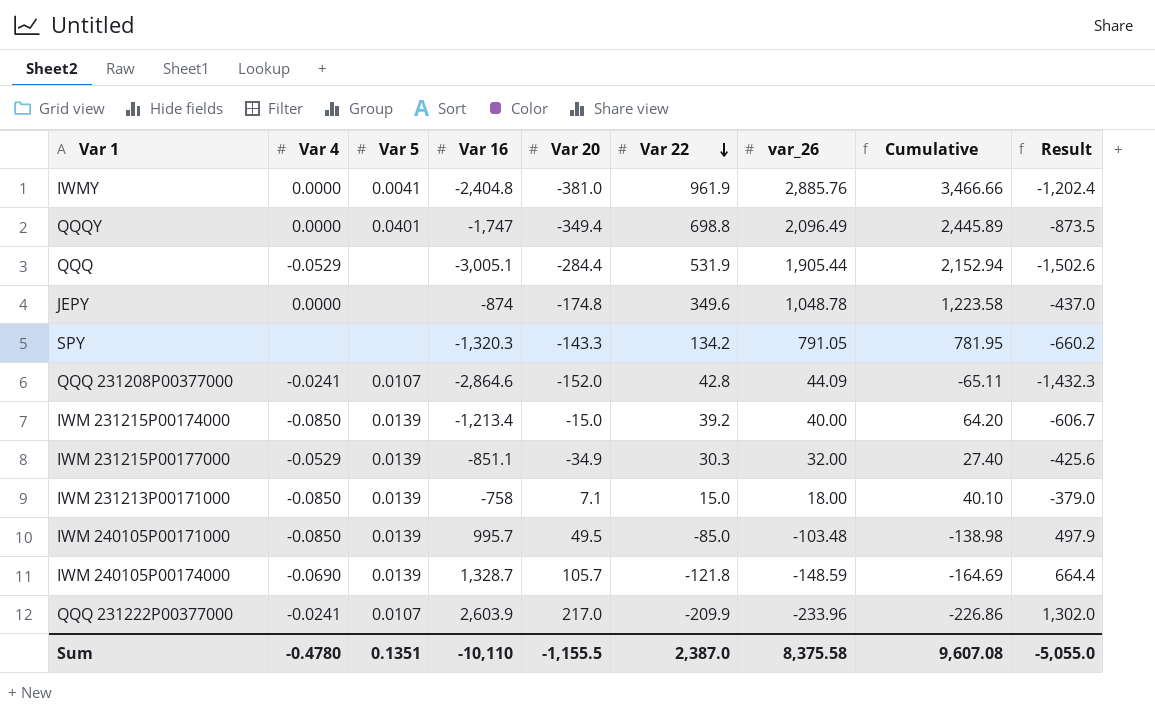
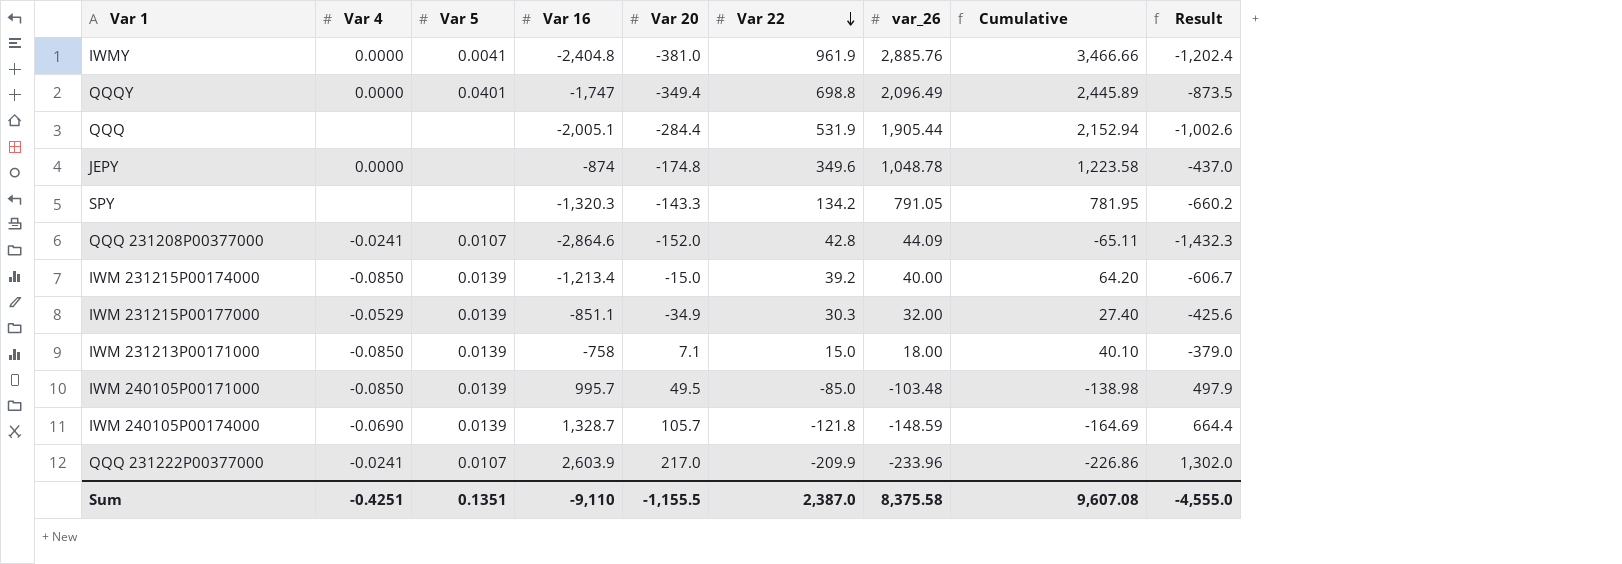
QQQ | Var 4: -0.0529 -> none
QQQ | Var 16: -3,005.1 -> -2,005.1
QQQ | Result: -1,502.6 -> -1,002.6
Sum | Var 4: -0.4780 -> -0.4251
Sum | Var 16: -10,110 -> -9,110
Sum | Result: -5,055.0 -> -4,555.0

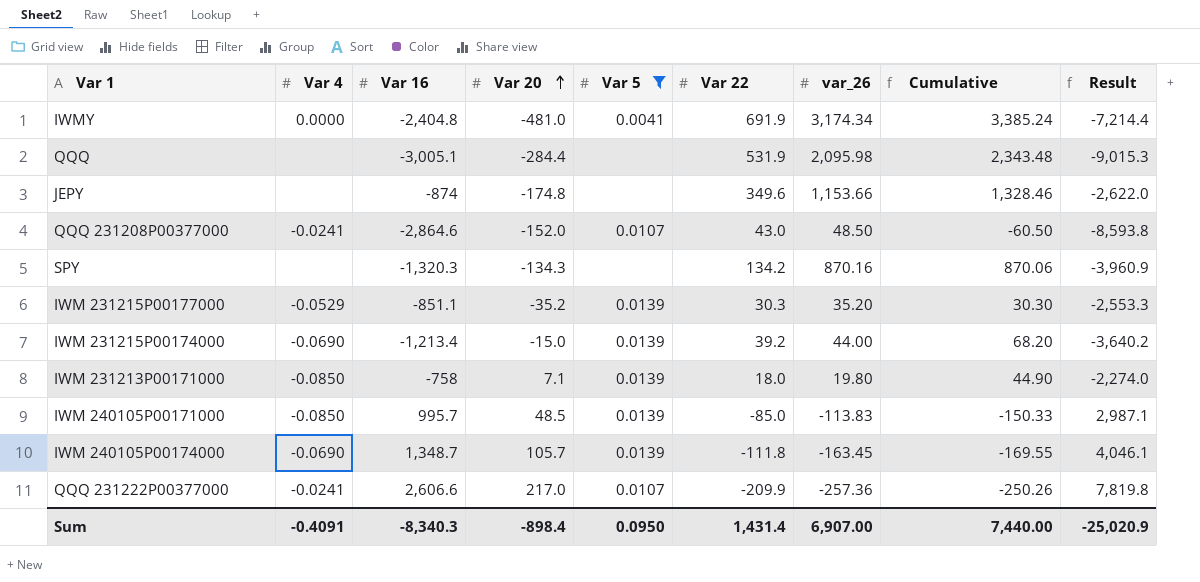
filter: none -> Var 5 != 0.0401
row order: Var 22 descending -> Var 20 ascending
column Var 5 | position: 3 -> 5
column Result | formula: [Var 16] * 0.5 -> [Var 16] * 3
IWMY | Var 20: -381.0 -> -481.0
IWMY | Var 22: 961.9 -> 691.9
IWMY | var_26: 2,885.76 -> 3,174.34
IWMY | Cumulative: 3,466.66 -> 3,385.24
QQQ | Var 16: -2,005.1 -> -3,005.1
QQQ | var_26: 1,905.44 -> 2,095.98
QQQ | Cumulative: 2,152.94 -> 2,343.48
JEPY | Var 4: 0.0000 -> none
JEPY | var_26: 1,048.78 -> 1,153.66
JEPY | Cumulative: 1,223.58 -> 1,328.46
QQQ 231208P00377000 | Var 22: 42.8 -> 43.0
QQQ 231208P00377000 | var_26: 44.09 -> 48.50
QQQ 231208P00377000 | Cumulative: -65.11 -> -60.50
SPY | Var 20: -143.3 -> -134.3
SPY | var_26: 791.05 -> 870.16
SPY | Cumulative: 781.95 -> 870.06
IWM 231215P00177000 | Var 20: -34.9 -> -35.2
IWM 231215P00177000 | var_26: 32.00 -> 35.20
IWM 231215P00177000 | Cumulative: 27.40 -> 30.30
IWM 231215P00174000 | Var 4: -0.0850 -> -0.0690
IWM 231215P00174000 | var_26: 40.00 -> 44.00
IWM 231215P00174000 | Cumulative: 64.20 -> 68.20
IWM 231213P00171000 | Var 22: 15.0 -> 18.0
IWM 231213P00171000 | var_26: 18.00 -> 19.80
IWM 231213P00171000 | Cumulative: 40.10 -> 44.90
IWM 240105P00171000 | Var 20: 49.5 -> 48.5
IWM 240105P00171000 | var_26: -103.48 -> -113.83
IWM 240105P00171000 | Cumulative: -138.98 -> -150.33
IWM 240105P00174000 | Var 16: 1,328.7 -> 1,348.7
IWM 240105P00174000 | Var 22: -121.8 -> -111.8
IWM 240105P00174000 | var_26: -148.59 -> -163.45
IWM 240105P00174000 | Cumulative: -164.69 -> -169.55
QQQ 231222P00377000 | Var 16: 2,603.9 -> 2,606.6
QQQ 231222P00377000 | var_26: -233.96 -> -257.36
QQQ 231222P00377000 | Cumulative: -226.86 -> -250.26
Sum | Var 4: -0.4251 -> -0.4091
Sum | Var 16: -9,110 -> -8,340.3
Sum | Var 20: -1,155.5 -> -898.4
Sum | Var 5: 0.1351 -> 0.0950
Sum | Var 22: 2,387.0 -> 1,431.4
Sum | var_26: 8,375.58 -> 6,907.00
Sum | Cumulative: 9,607.08 -> 7,440.00
Sum | Result: -4,555.0 -> -25,020.9

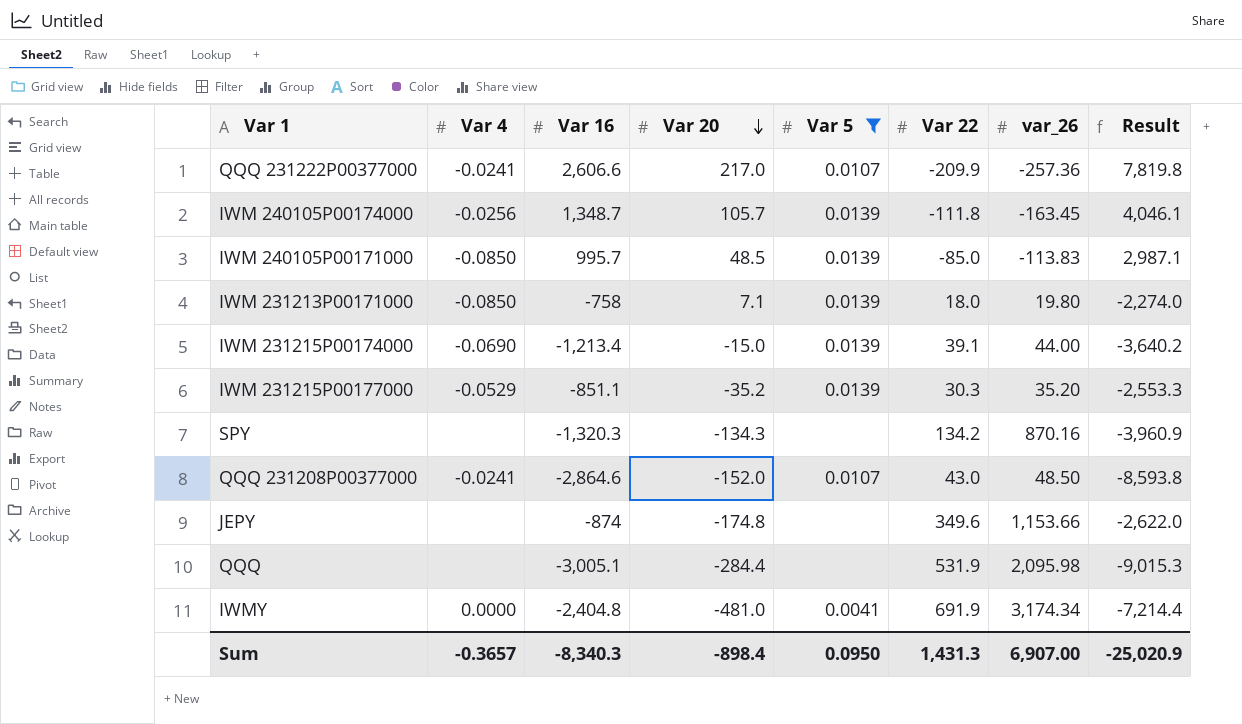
row order: Var 20 ascending -> Var 20 descending
column Cumulative | formula: [Var 20] + [Var 22] + [var_26] -> none
IWM 240105P00174000 | Var 4: -0.0690 -> -0.0256
IWM 231215P00174000 | Var 22: 39.2 -> 39.1
Sum | Var 4: -0.4091 -> -0.3657
Sum | Var 22: 1,431.4 -> 1,431.3

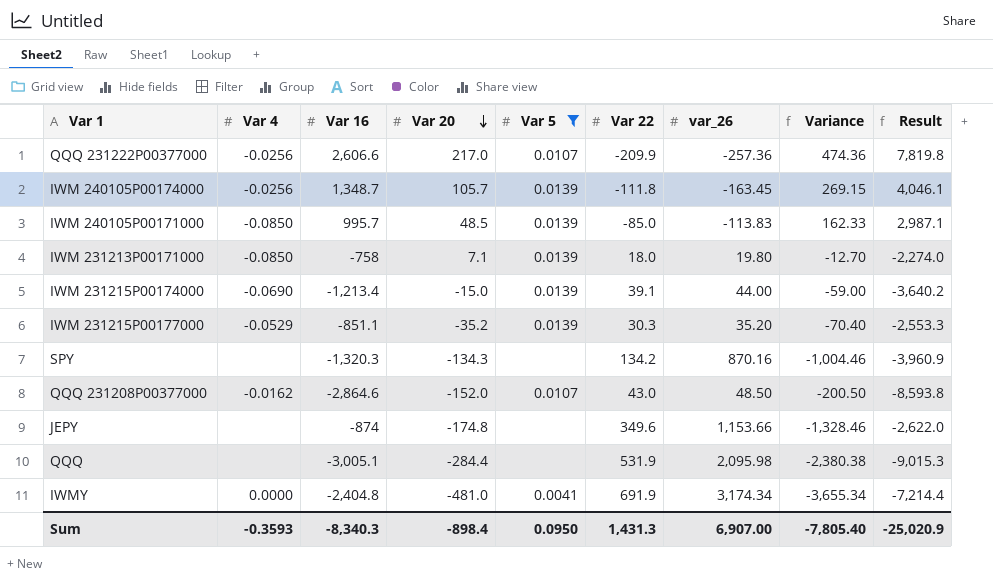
column Variance | formula: none -> [Var 20] - [var_26]
QQQ 231222P00377000 | Var 4: -0.0241 -> -0.0256
QQQ 231208P00377000 | Var 4: -0.0241 -> -0.0162
Sum | Var 4: -0.3657 -> -0.3593

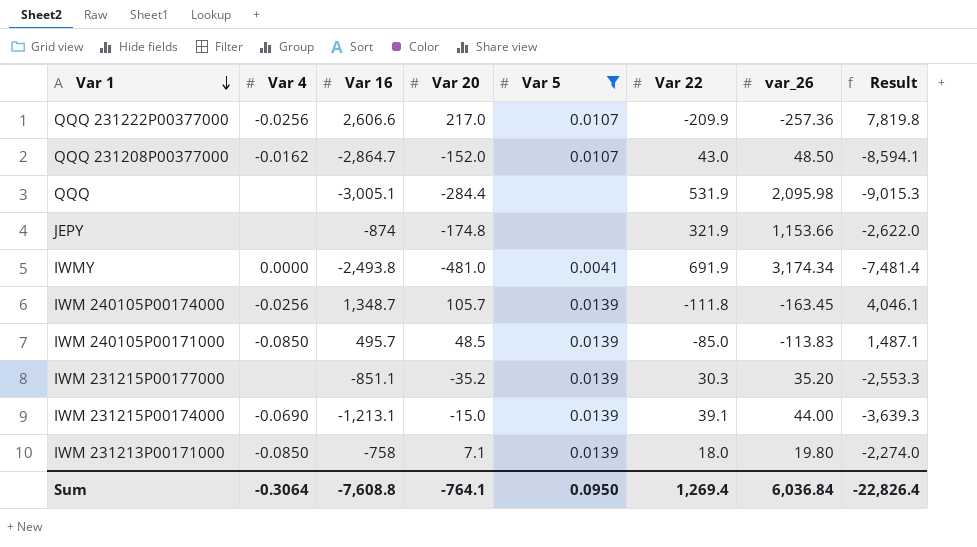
row order: Var 20 descending -> Var 1 descending
column Variance | formula: [Var 20] - [var_26] -> none
row SPY: none | -1,320.3 | -134.3 | none | 134.2 | 870.16 | -1,004.46 | -3,960.9 -> none
QQQ 231208P00377000 | Var 16: -2,864.6 -> -2,864.7
QQQ 231208P00377000 | Result: -8,593.8 -> -8,594.1
JEPY | Var 22: 349.6 -> 321.9
IWMY | Var 16: -2,404.8 -> -2,493.8
IWMY | Result: -7,214.4 -> -7,481.4
IWM 240105P00171000 | Var 16: 995.7 -> 495.7
IWM 240105P00171000 | Result: 2,987.1 -> 1,487.1
IWM 231215P00177000 | Var 4: -0.0529 -> none
IWM 231215P00174000 | Var 16: -1,213.4 -> -1,213.1
IWM 231215P00174000 | Result: -3,640.2 -> -3,639.3
Sum | Var 4: -0.3593 -> -0.3064
Sum | Var 16: -8,340.3 -> -7,608.8
Sum | Var 20: -898.4 -> -764.1
Sum | Var 22: 1,431.3 -> 1,269.4
Sum | var_26: 6,907.00 -> 6,036.84
Sum | Result: -25,020.9 -> -22,826.4

